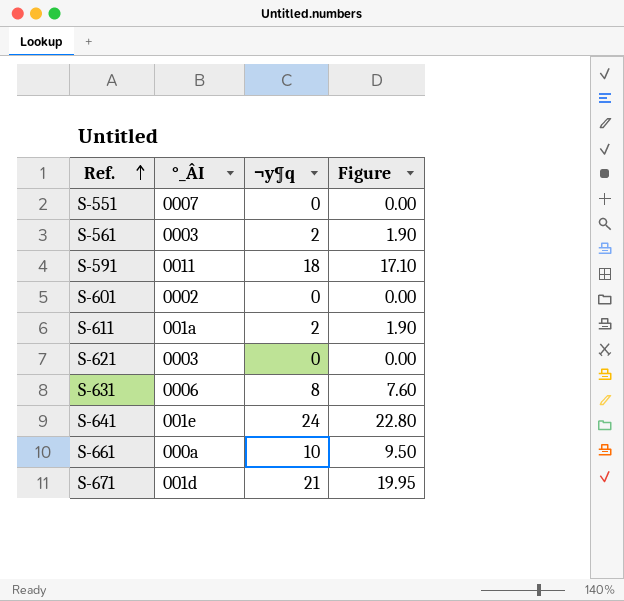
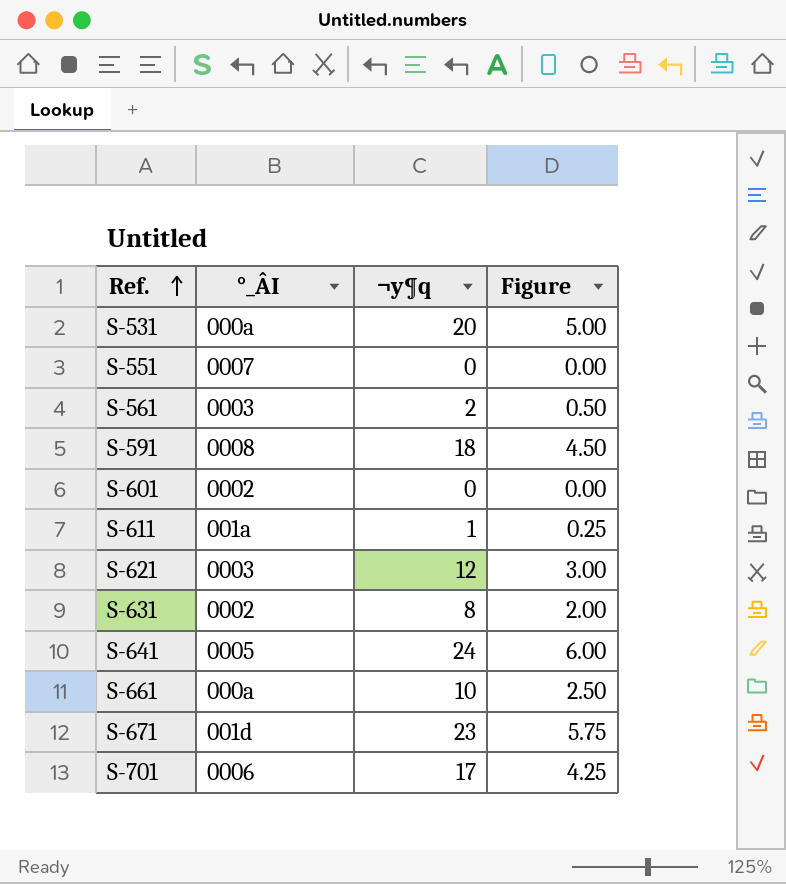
column Figure | formula: [¬y¶q] * 0.95 -> [¬y¶q] * 0.25
row S-531: none -> 000a | 20 | 5.00
S-591 | °_ÂI: 0011 -> 0008
S-611 | ¬y¶q: 2 -> 1
S-621 | ¬y¶q: 0 -> 12
S-631 | °_ÂI: 0006 -> 0002
S-641 | °_ÂI: 001e -> 0005
S-671 | ¬y¶q: 21 -> 23
row S-701: none -> 0006 | 17 | 4.25

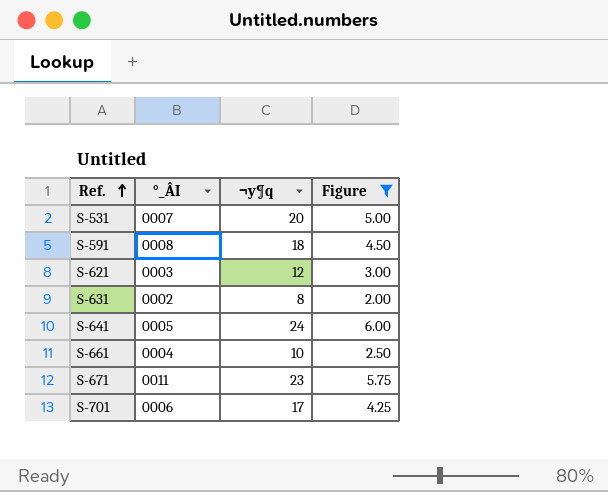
filter: none -> Figure >= 2.00
S-531 | °_ÂI: 000a -> 0007
S-661 | °_ÂI: 000a -> 0004
S-671 | °_ÂI: 001d -> 0011

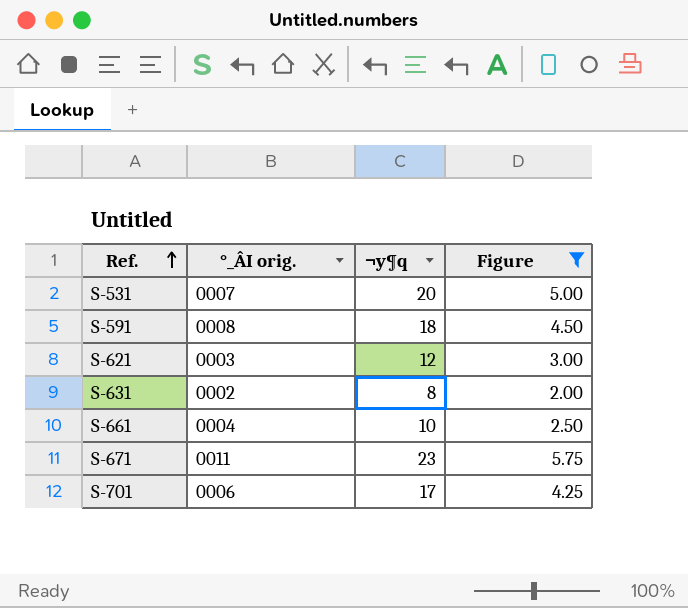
column name: °_ÂI -> °_ÂI orig.
row S-641: 0005 | 24 | 6.00 -> none

